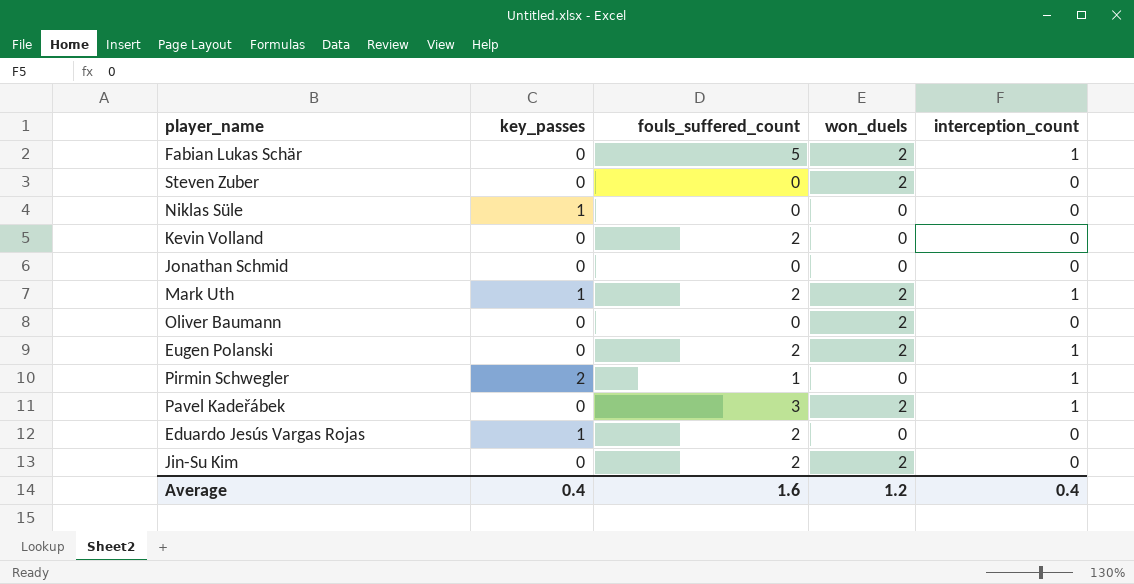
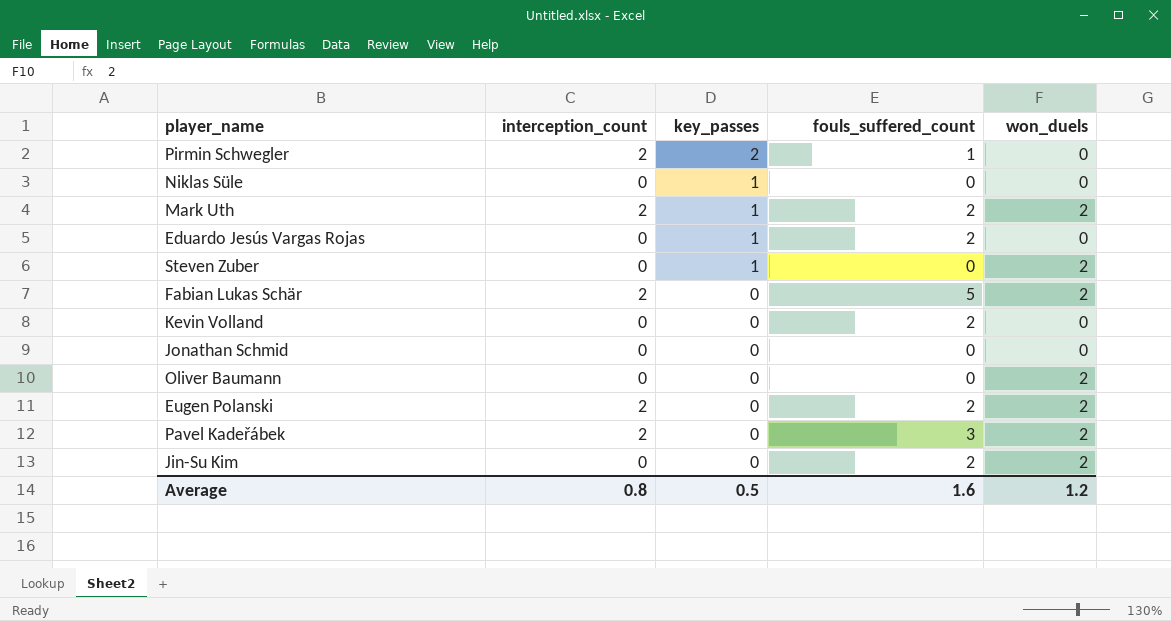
row order: none -> key_passes descending
column interception_count | position: 5 -> 2
Pirmin Schwegler | interception_count: 1 -> 2
Mark Uth | interception_count: 1 -> 2
Steven Zuber | key_passes: 0 -> 1
Fabian Lukas Schär | interception_count: 1 -> 2
Eugen Polanski | interception_count: 1 -> 2
Pavel Kadeřábek | interception_count: 1 -> 2
Average | interception_count: 0.4 -> 0.8
Average | key_passes: 0.4 -> 0.5

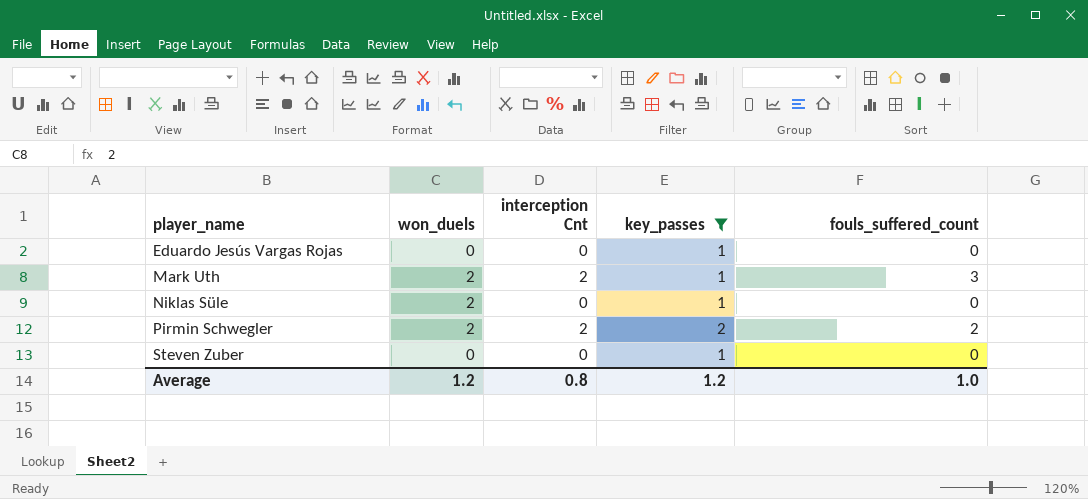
filter: none -> key_passes != 0
row order: key_passes descending -> player_name ascending
column won_duels | position: 5 -> 2
column name: interception_count -> interception Cnt
Eduardo Jesús Vargas Rojas | fouls_suffered_count: 2 -> 0
Mark Uth | fouls_suffered_count: 2 -> 3
Niklas Süle | won_duels: 0 -> 2
Pirmin Schwegler | won_duels: 0 -> 2
Pirmin Schwegler | fouls_suffered_count: 1 -> 2
Steven Zuber | won_duels: 2 -> 0
Average | key_passes: 0.5 -> 1.2
Average | fouls_suffered_count: 1.6 -> 1.0

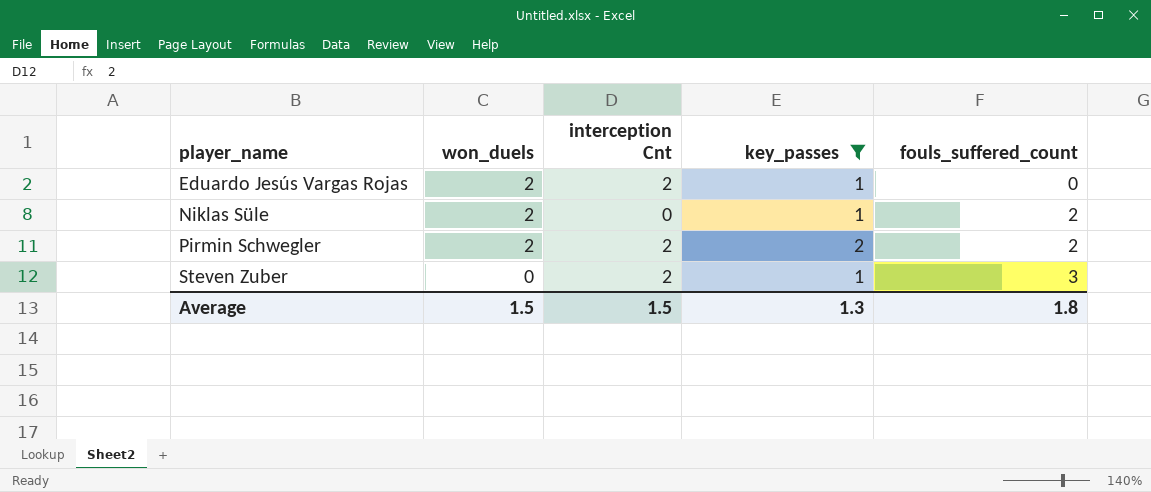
row Mark Uth: 2 | 2 | 1 | 3 -> none
Eduardo Jesús Vargas Rojas | won_duels: 0 -> 2
Eduardo Jesús Vargas Rojas | interception Cnt: 0 -> 2
Niklas Süle | fouls_suffered_count: 0 -> 2
Steven Zuber | interception Cnt: 0 -> 2
Steven Zuber | fouls_suffered_count: 0 -> 3
Average | won_duels: 1.2 -> 1.5
Average | interception Cnt: 0.8 -> 1.5
Average | key_passes: 1.2 -> 1.3
Average | fouls_suffered_count: 1.0 -> 1.8

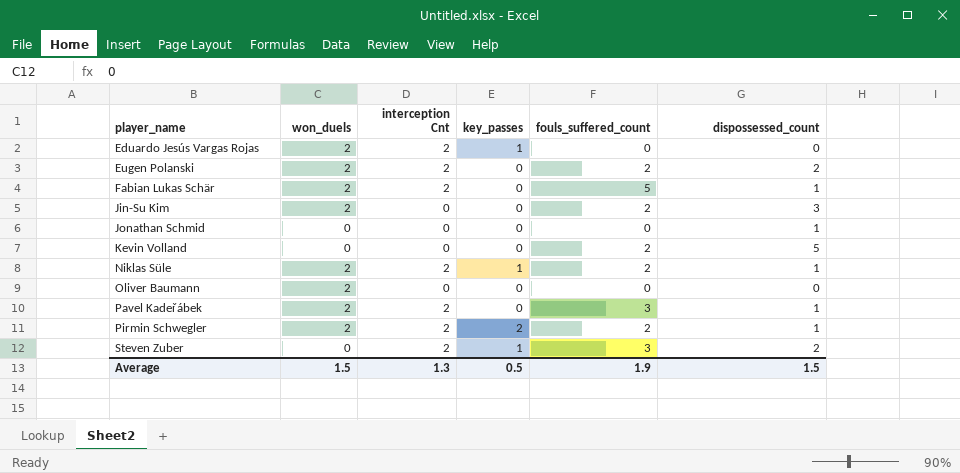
filter: key_passes != 0 -> none
column dispossessed_count | position: none -> 6
Niklas Süle | interception Cnt: 0 -> 2
Average | interception Cnt: 1.5 -> 1.3
Average | key_passes: 1.3 -> 0.5
Average | fouls_suffered_count: 1.8 -> 1.9

